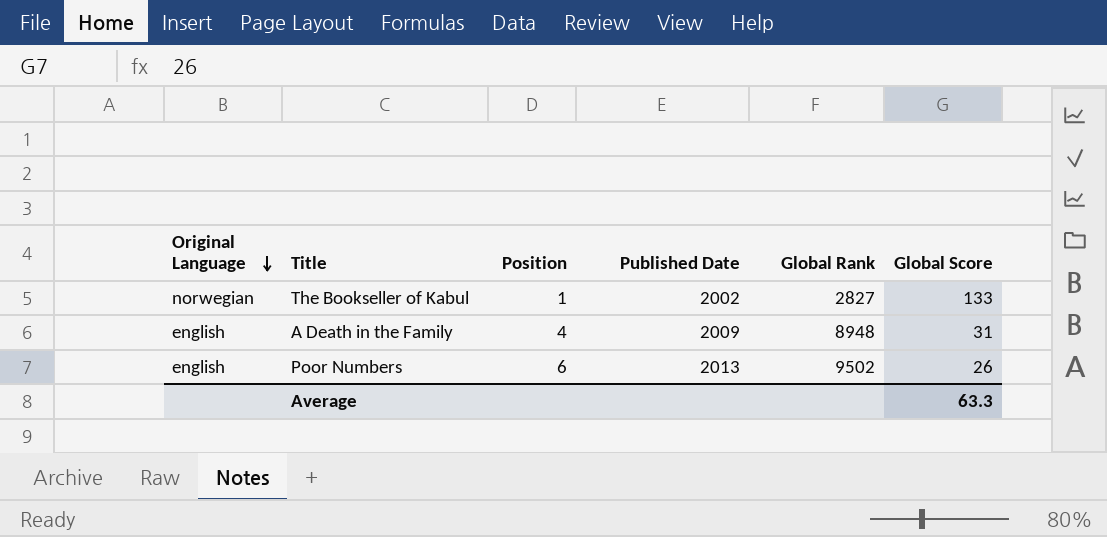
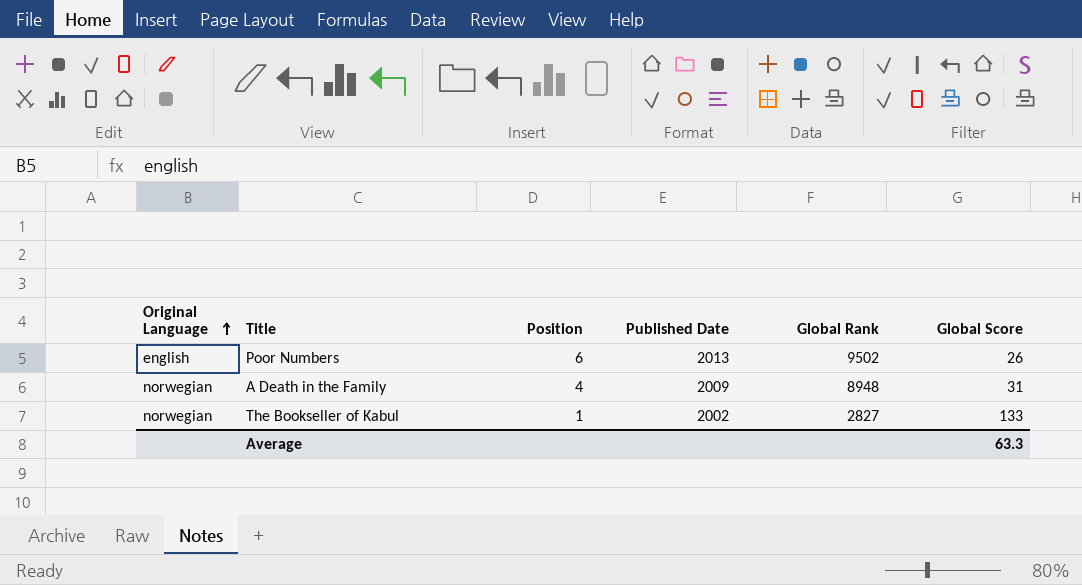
row order: Original Language descending -> Original Language ascending
A Death in the Family | Original Language: english -> norwegian

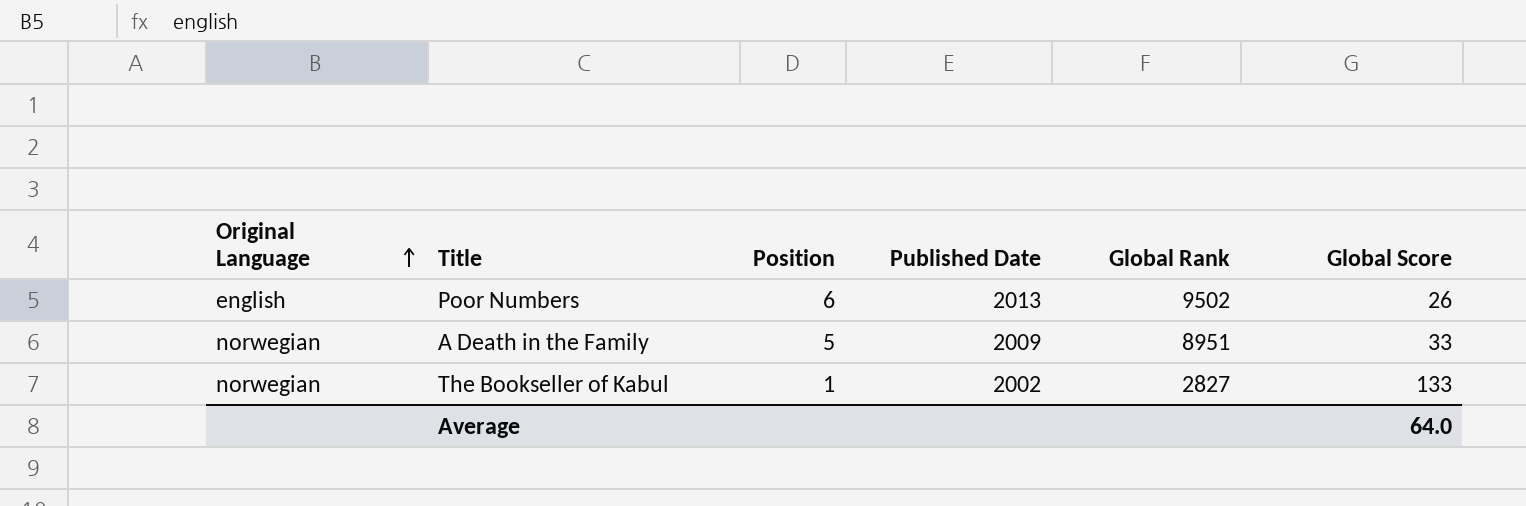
A Death in the Family | Position: 4 -> 5
A Death in the Family | Global Rank: 8948 -> 8951
A Death in the Family | Global Score: 31 -> 33
Average | Global Score: 63.3 -> 64.0

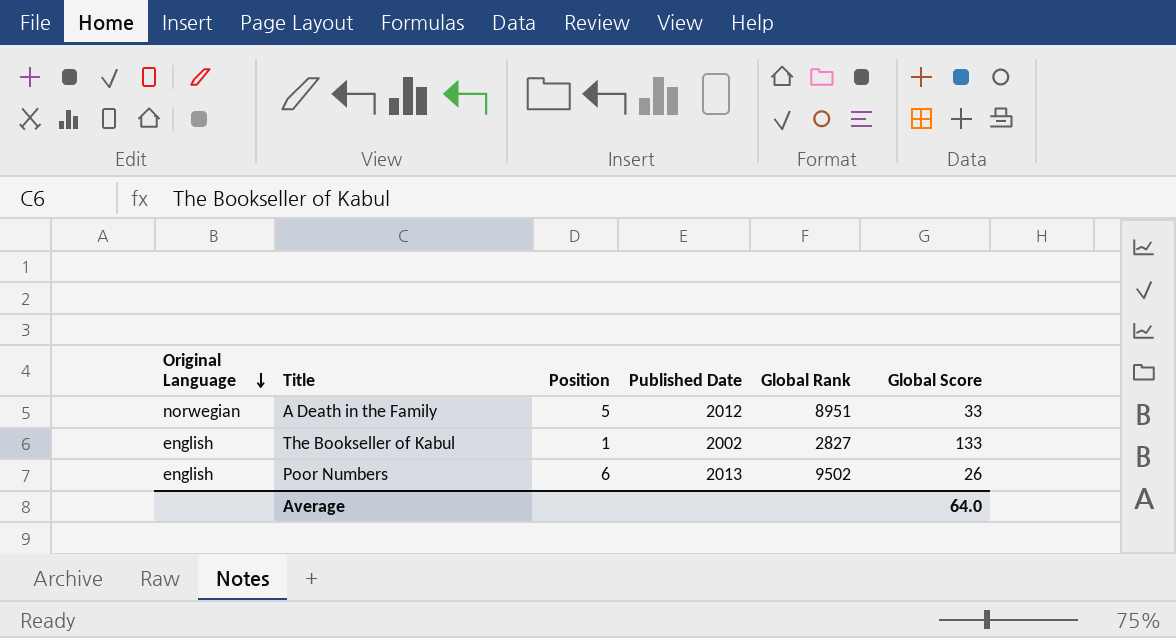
row order: Original Language ascending -> Original Language descending
A Death in the Family | Published Date: 2009 -> 2012
The Bookseller of Kabul | Original Language: norwegian -> english

